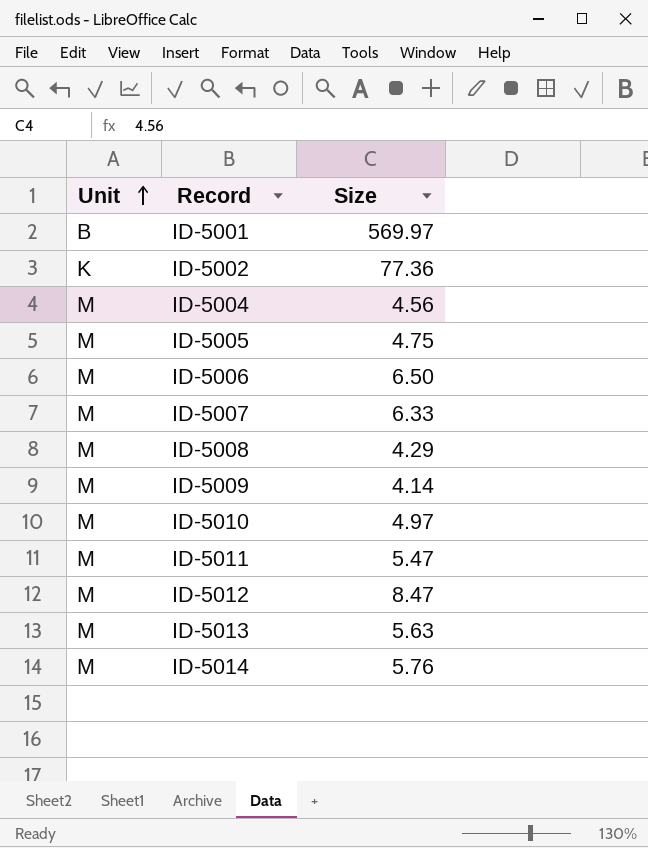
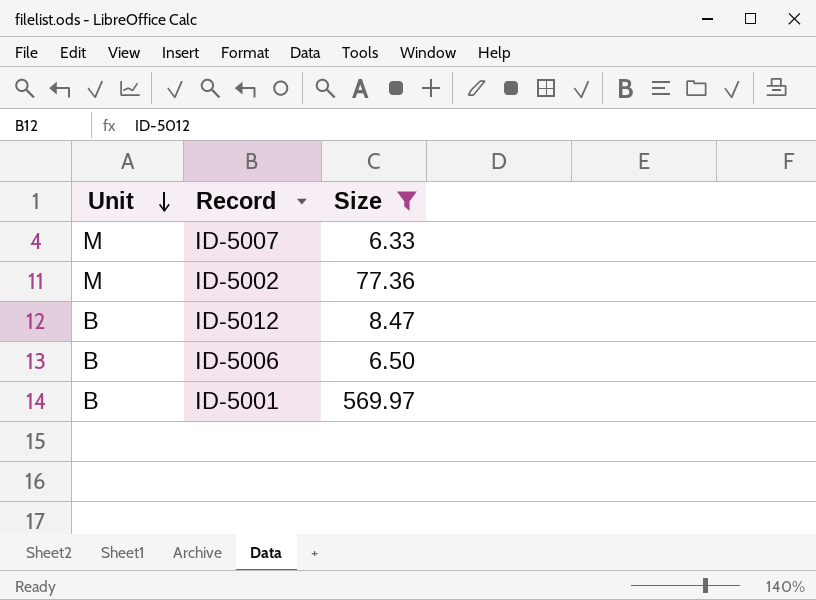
filter: none -> Size >= 6.33
row order: Unit ascending -> Unit descending
ID-5002 | Unit: K -> M
ID-5012 | Unit: M -> B
ID-5006 | Unit: M -> B

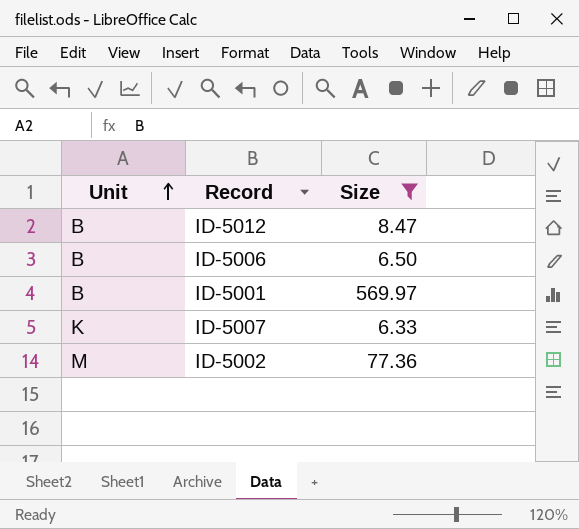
row order: Unit descending -> Unit ascending
ID-5007 | Unit: M -> K

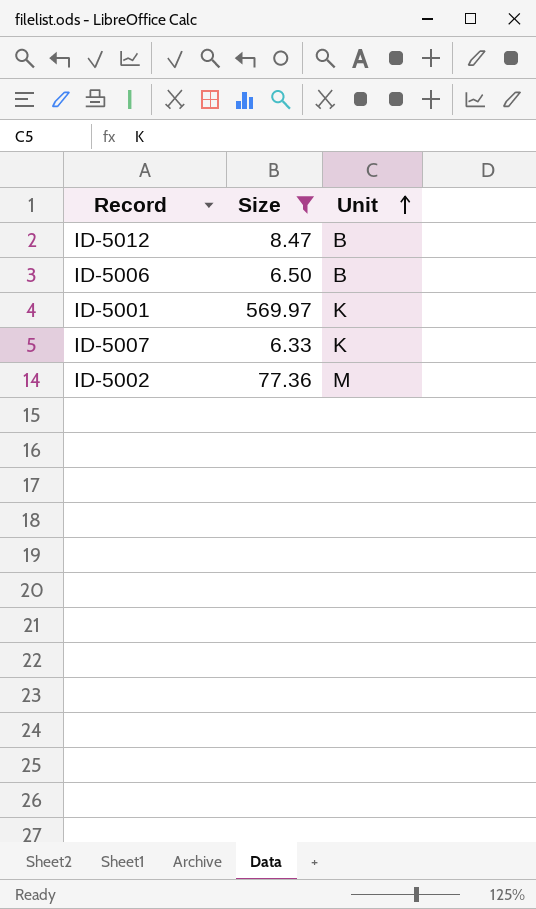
column Unit | position: 1 -> 3
ID-5001 | Unit: B -> K

